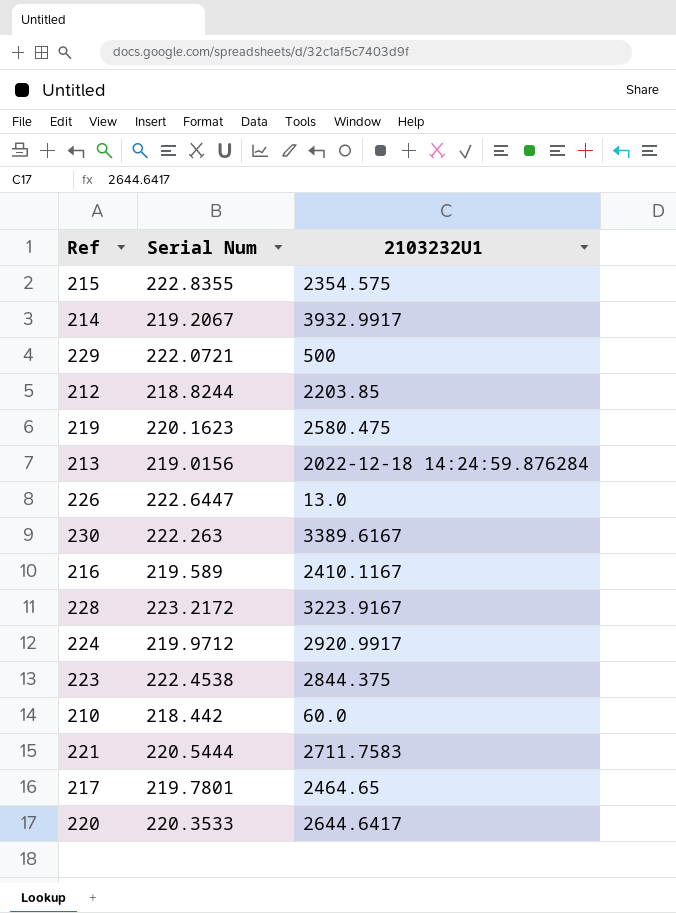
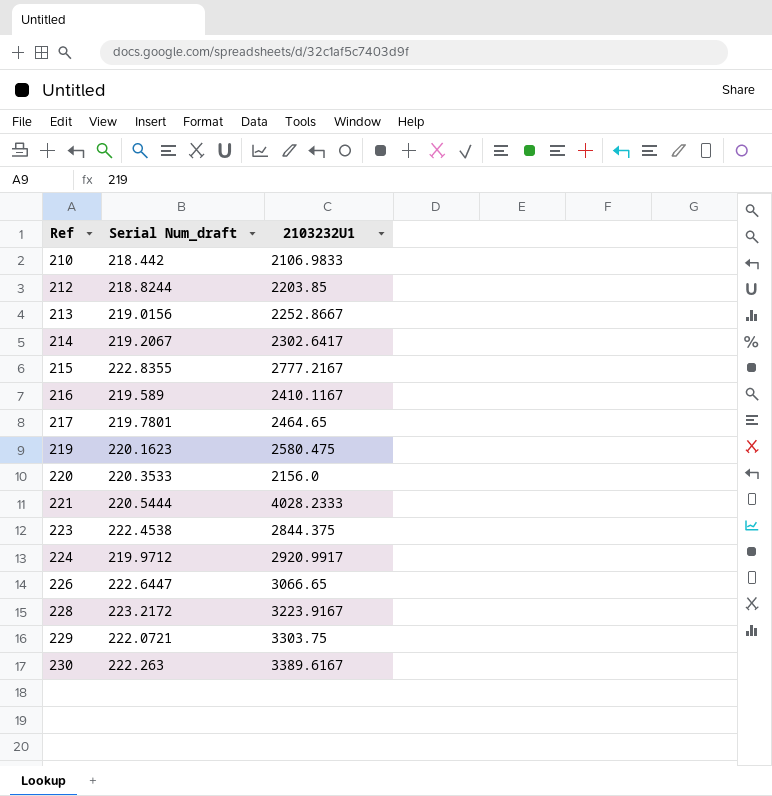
row order: none -> Ref ascending
column name: Serial Num -> Serial Num_draft
210 | 2103232U1: 60.0 -> 2106.9833
213 | 2103232U1: 2022-12-18 14:24:59.876284 -> 2252.8667
214 | 2103232U1: 3932.9917 -> 2302.6417
215 | 2103232U1: 2354.575 -> 2777.2167
220 | 2103232U1: 2644.6417 -> 2156.0
221 | 2103232U1: 2711.7583 -> 4028.2333
226 | 2103232U1: 13.0 -> 3066.65
229 | 2103232U1: 500 -> 3303.75

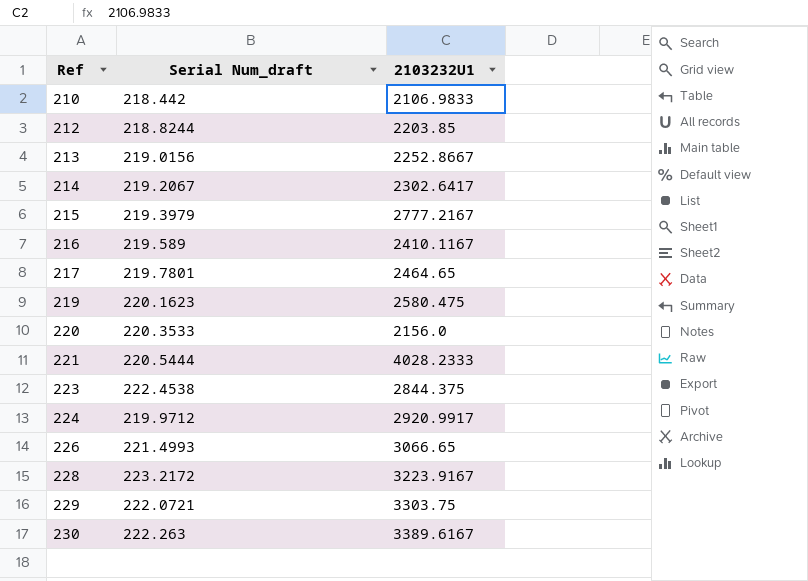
215 | Serial Num_draft: 222.8355 -> 219.3979
226 | Serial Num_draft: 222.6447 -> 221.4993

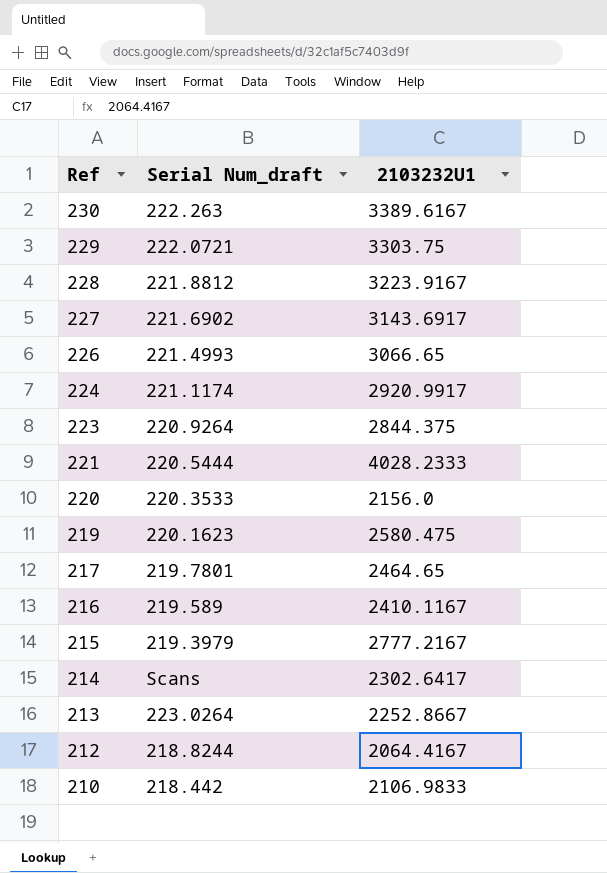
row order: Ref ascending -> Ref descending
228 | Serial Num_draft: 223.2172 -> 221.8812
row 227: none -> 221.6902 | 3143.6917
224 | Serial Num_draft: 219.9712 -> 221.1174
223 | Serial Num_draft: 222.4538 -> 220.9264
214 | Serial Num_draft: 219.2067 -> Scans
213 | Serial Num_draft: 219.0156 -> 223.0264
212 | 2103232U1: 2203.85 -> 2064.4167

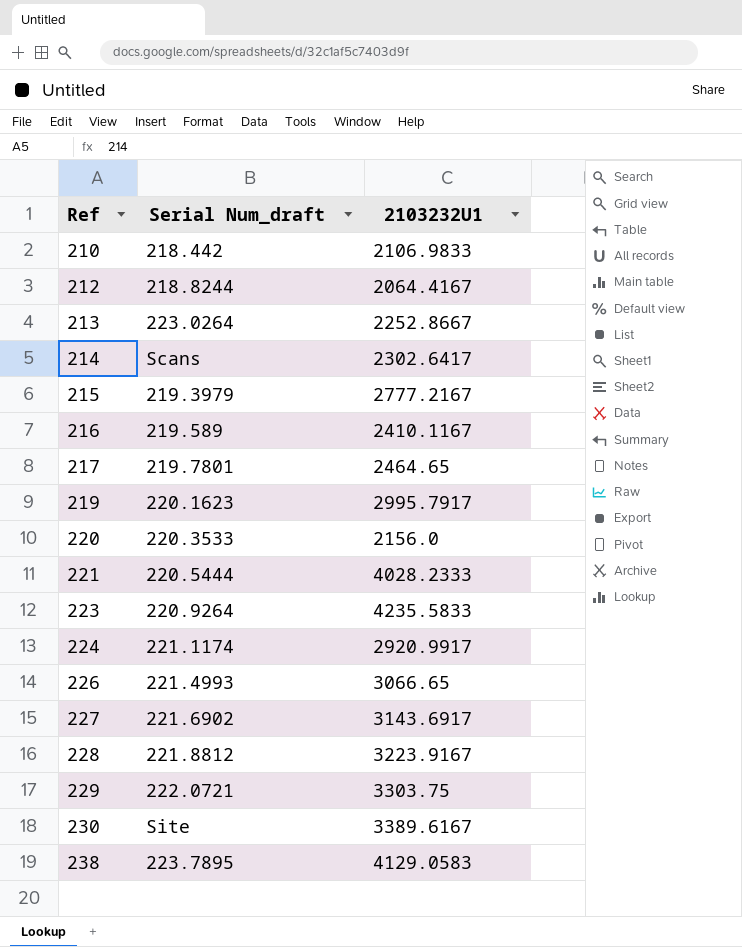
row order: Ref descending -> Ref ascending
219 | 2103232U1: 2580.475 -> 2995.7917
223 | 2103232U1: 2844.375 -> 4235.5833
230 | Serial Num_draft: 222.263 -> Site
row 238: none -> 223.7895 | 4129.0583

